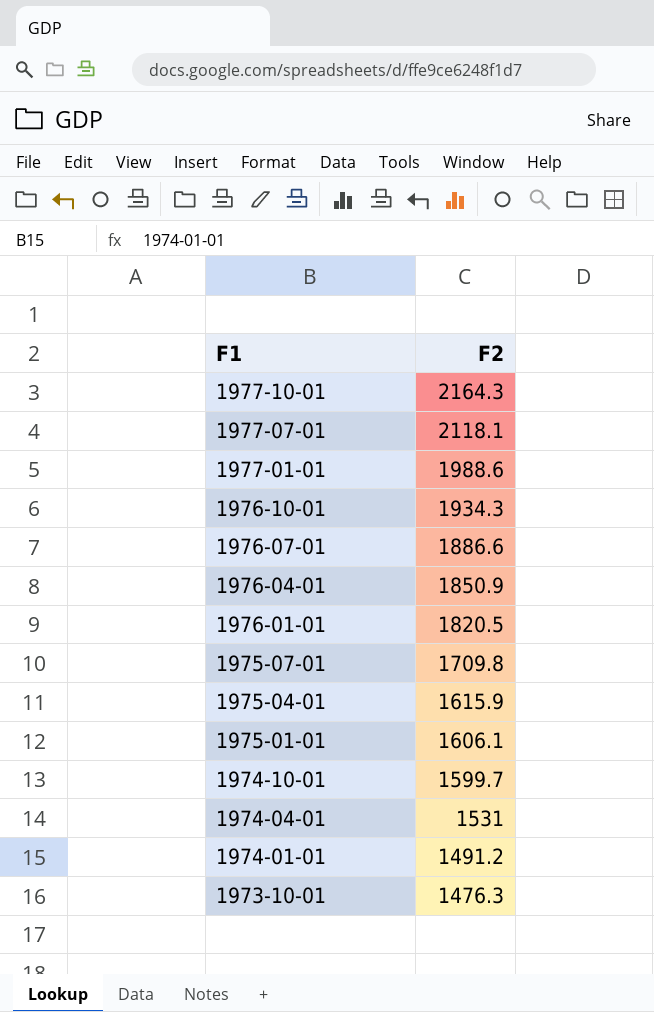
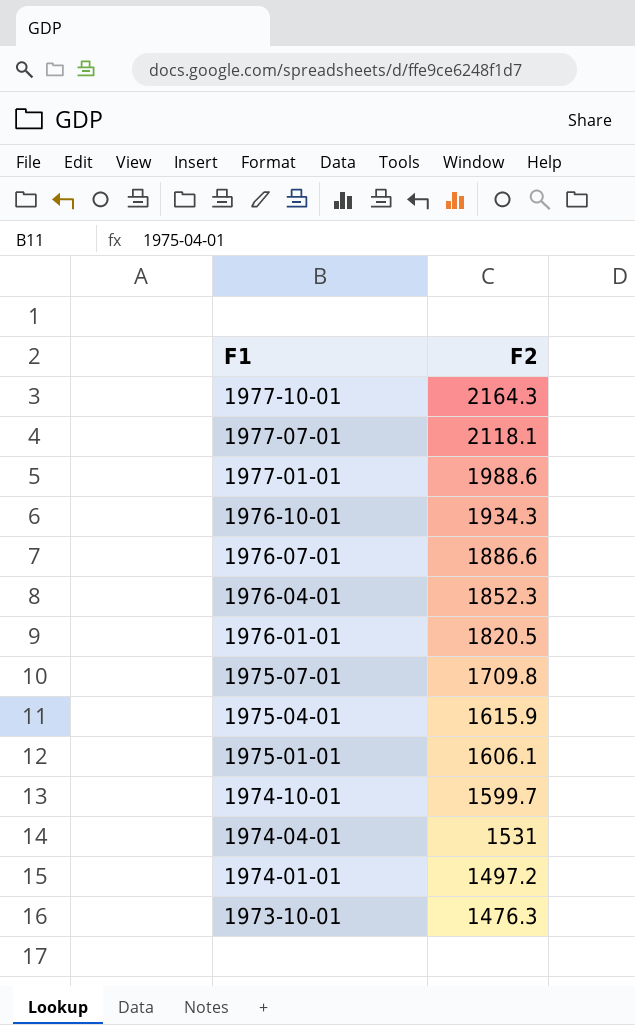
1976-04-01 | F2: 1850.9 -> 1852.3
1974-01-01 | F2: 1491.2 -> 1497.2

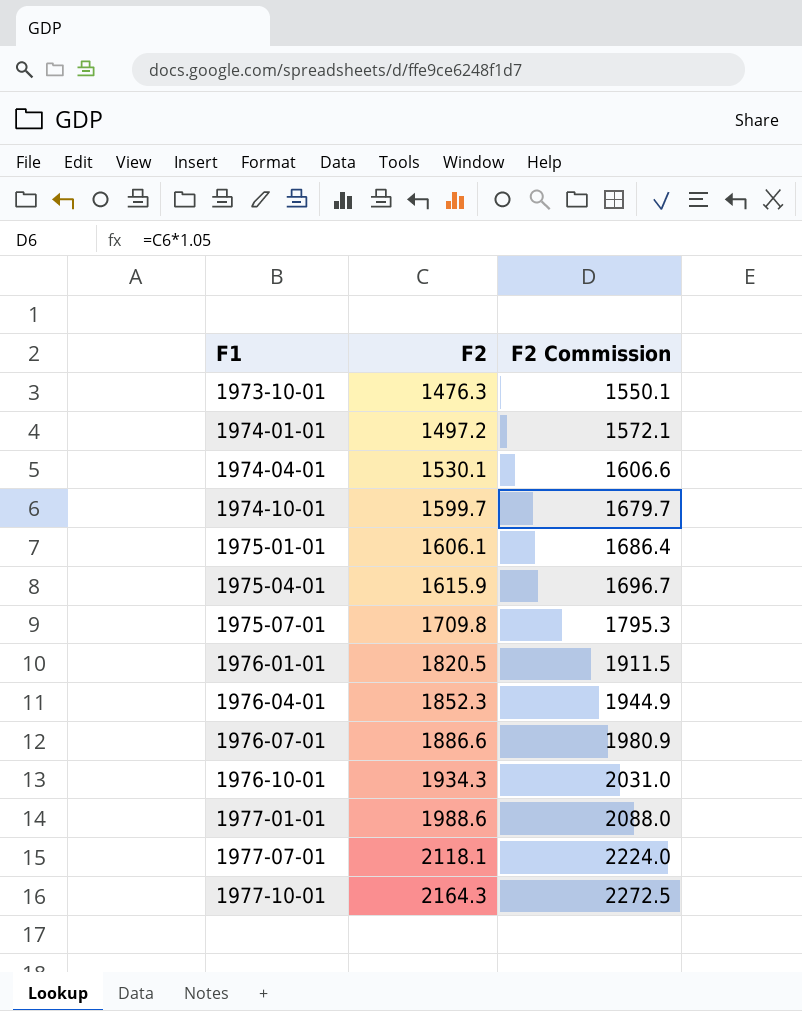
row order: F1 descending -> F1 ascending
column F2 Commission | formula: none -> [F2] * 1.05
1974-04-01 | F2: 1531 -> 1530.1

